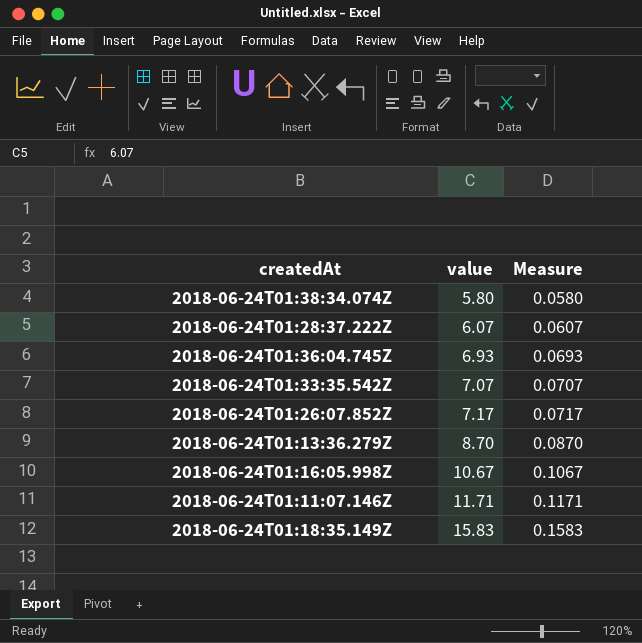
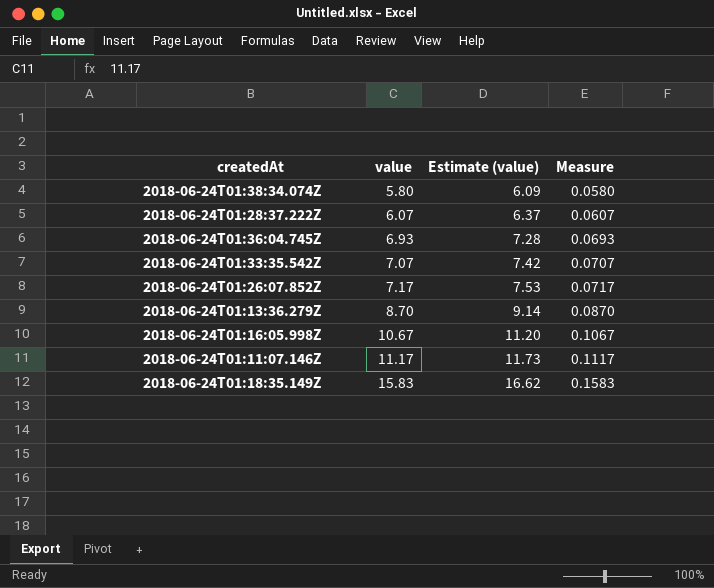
column Estimate (value) | formula: none -> [value] * 1.05
2018-06-24T01:11:07.146Z | value: 11.71 -> 11.17
2018-06-24T01:11:07.146Z | Measure: 0.1171 -> 0.1117

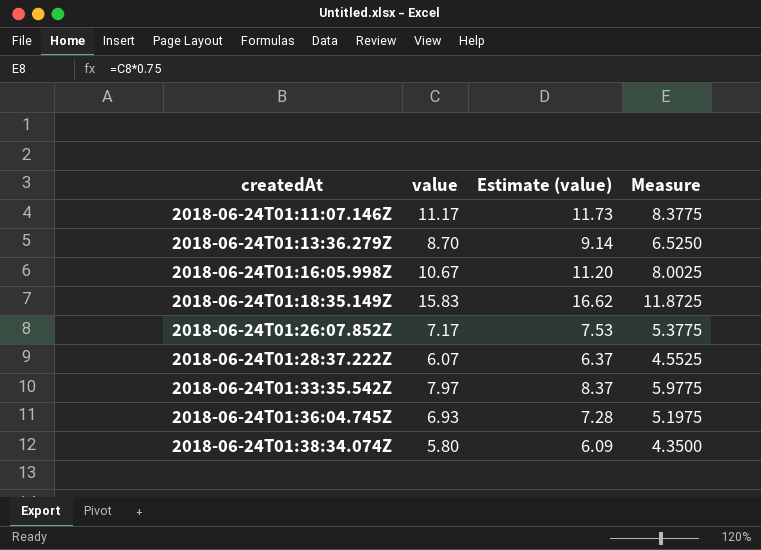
row order: value ascending -> createdAt ascending
column Measure | formula: [value] * 0.01 -> [value] * 0.75
2018-06-24T01:33:35.542Z | value: 7.07 -> 7.97
2018-06-24T01:33:35.542Z | Estimate (value): 7.42 -> 8.37

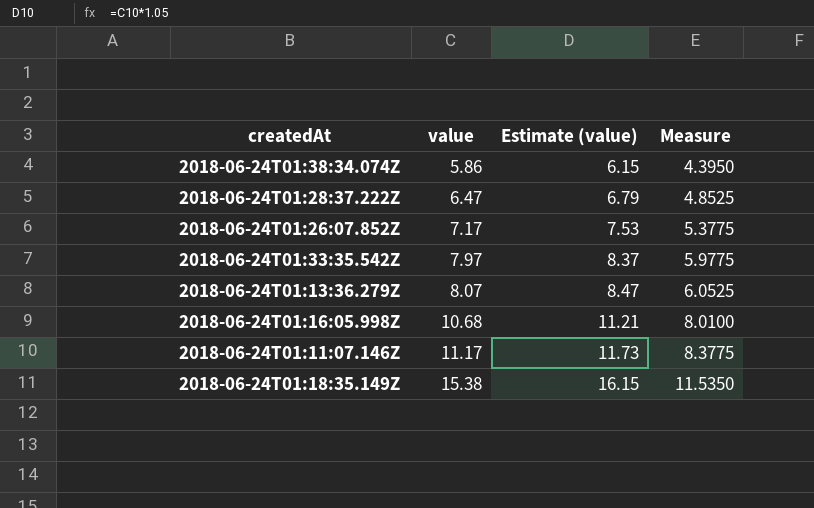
row order: createdAt ascending -> value ascending
row 2018-06-24T01:36:04.745Z: 6.93 | 7.28 | 5.1975 -> none
2018-06-24T01:38:34.074Z | value: 5.80 -> 5.86
2018-06-24T01:38:34.074Z | Estimate (value): 6.09 -> 6.15
2018-06-24T01:38:34.074Z | Measure: 4.3500 -> 4.3950
2018-06-24T01:28:37.222Z | value: 6.07 -> 6.47
2018-06-24T01:28:37.222Z | Estimate (value): 6.37 -> 6.79
2018-06-24T01:28:37.222Z | Measure: 4.5525 -> 4.8525
2018-06-24T01:13:36.279Z | value: 8.70 -> 8.07
2018-06-24T01:13:36.279Z | Estimate (value): 9.14 -> 8.47
2018-06-24T01:13:36.279Z | Measure: 6.5250 -> 6.0525
2018-06-24T01:16:05.998Z | value: 10.67 -> 10.68
2018-06-24T01:16:05.998Z | Estimate (value): 11.20 -> 11.21
2018-06-24T01:16:05.998Z | Measure: 8.0025 -> 8.0100
2018-06-24T01:18:35.149Z | value: 15.83 -> 15.38
2018-06-24T01:18:35.149Z | Estimate (value): 16.62 -> 16.15
2018-06-24T01:18:35.149Z | Measure: 11.8725 -> 11.5350

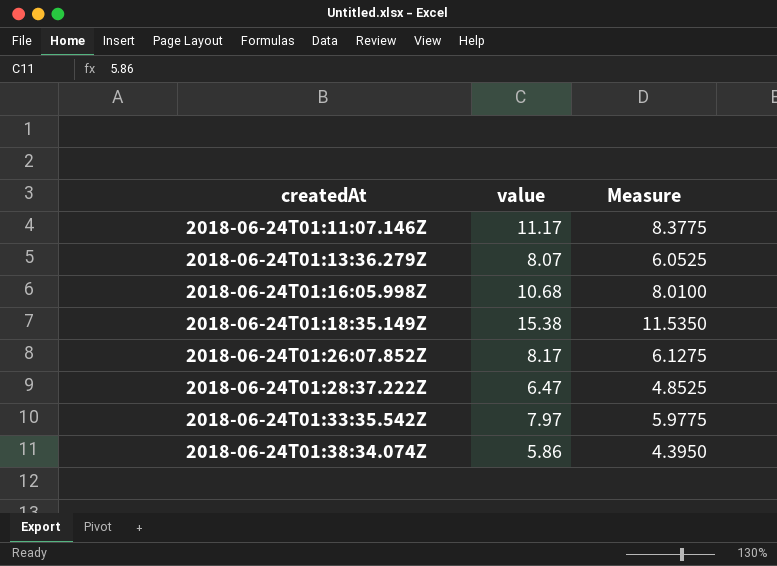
row order: value ascending -> createdAt ascending
column Estimate (value) | formula: [value] * 1.05 -> none
2018-06-24T01:26:07.852Z | value: 7.17 -> 8.17
2018-06-24T01:26:07.852Z | Measure: 5.3775 -> 6.1275

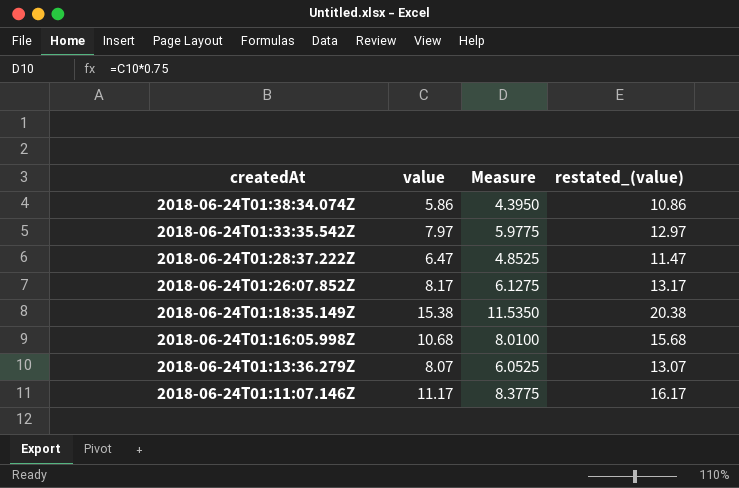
row order: createdAt ascending -> createdAt descending
column restated_(value) | formula: none -> [value] + 5

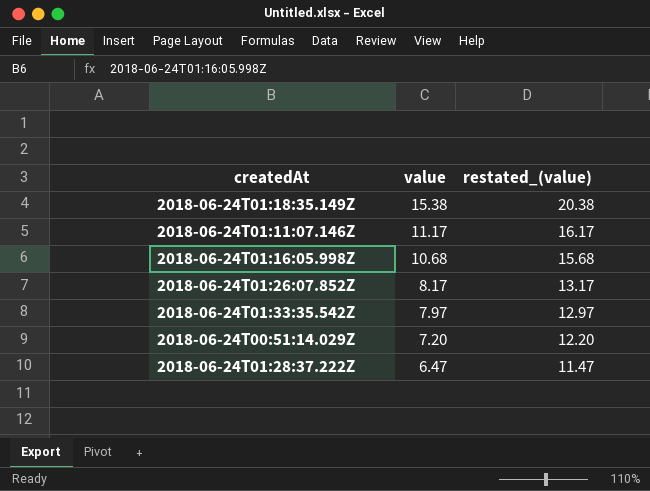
row order: createdAt descending -> value descending
column Measure | formula: [value] * 0.75 -> none
row 2018-06-24T01:38:34.074Z: 5.86 | 4.3950 | 10.86 -> none
row 2018-06-24T01:13:36.279Z: 8.07 | 6.0525 | 13.07 -> none
row 2018-06-24T00:51:14.029Z: none -> 7.20 | 12.20

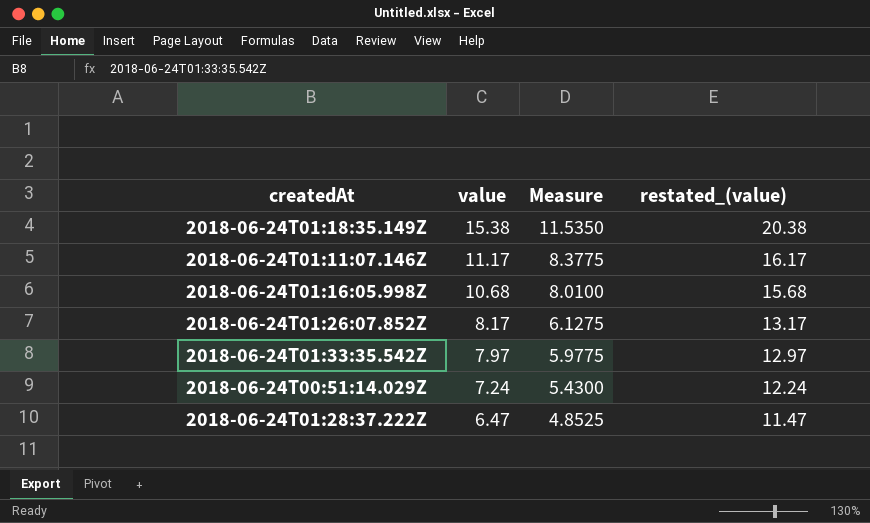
column Measure | formula: none -> [value] * 0.75
2018-06-24T00:51:14.029Z | value: 7.20 -> 7.24
2018-06-24T00:51:14.029Z | restated_(value): 12.20 -> 12.24

